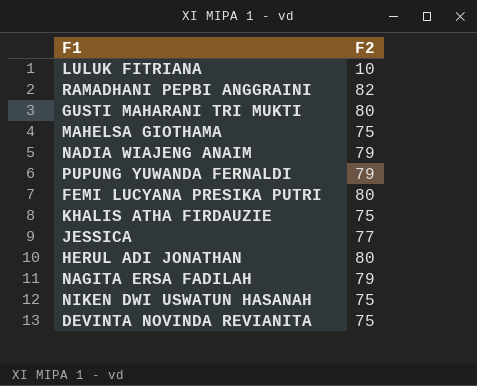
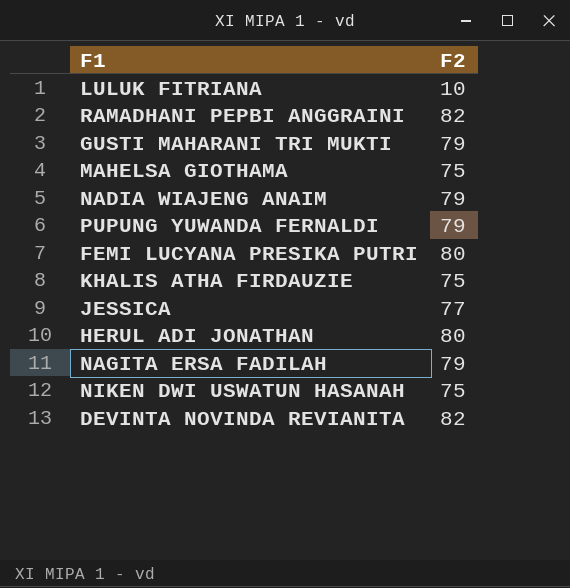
GUSTI MAHARANI TRI MUKTI | F2: 80 -> 79
DEVINTA NOVINDA REVIANITA | F2: 75 -> 82

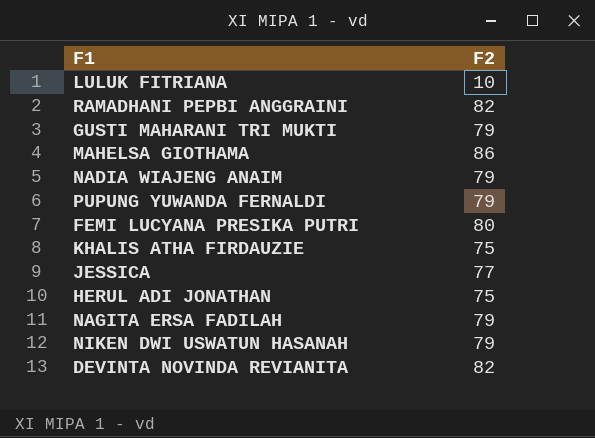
MAHELSA GIOTHAMA | F2: 75 -> 86
HERUL ADI JONATHAN | F2: 80 -> 75
NIKEN DWI USWATUN HASANAH | F2: 75 -> 79

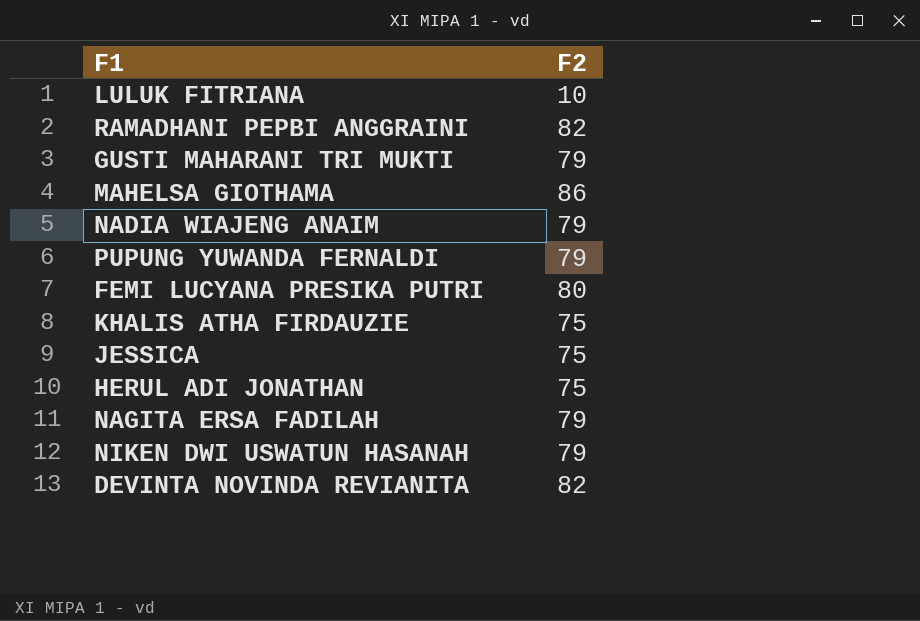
JESSICA | F2: 77 -> 75

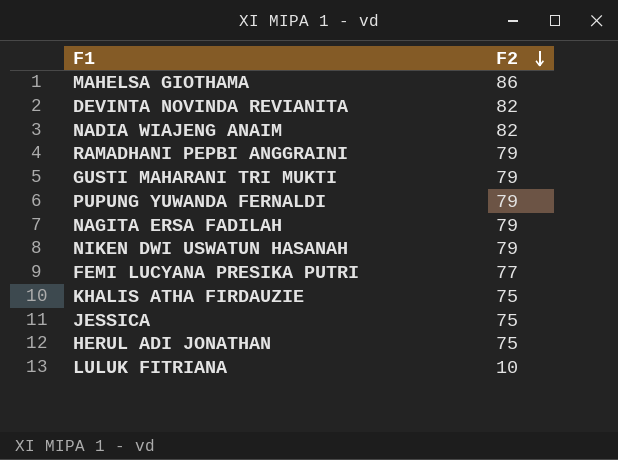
row order: none -> F2 descending
NADIA WIAJENG ANAIM | F2: 79 -> 82
RAMADHANI PEPBI ANGGRAINI | F2: 82 -> 79
FEMI LUCYANA PRESIKA PUTRI | F2: 80 -> 77

